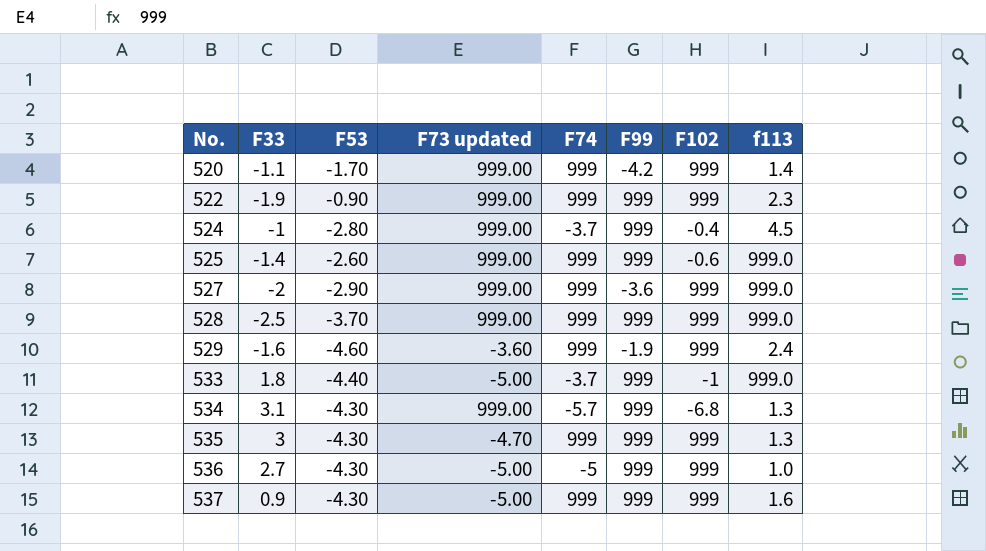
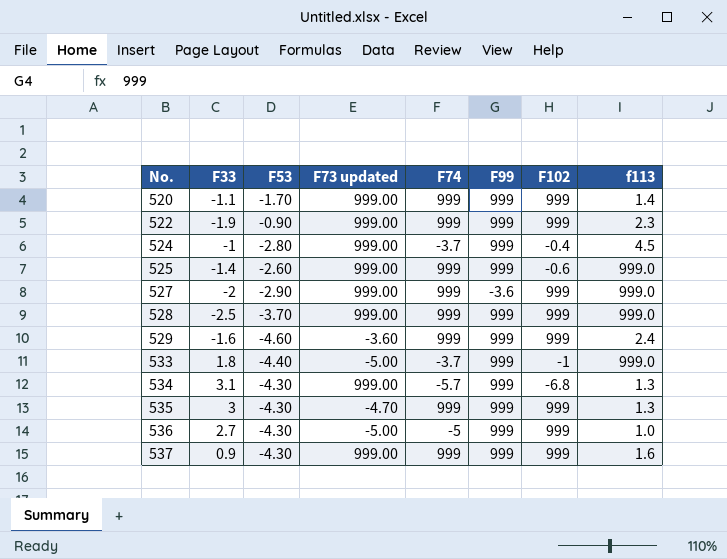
520 | F99: -4.2 -> 999
529 | F99: -1.9 -> 999
537 | F73 updated: -5.00 -> 999.00

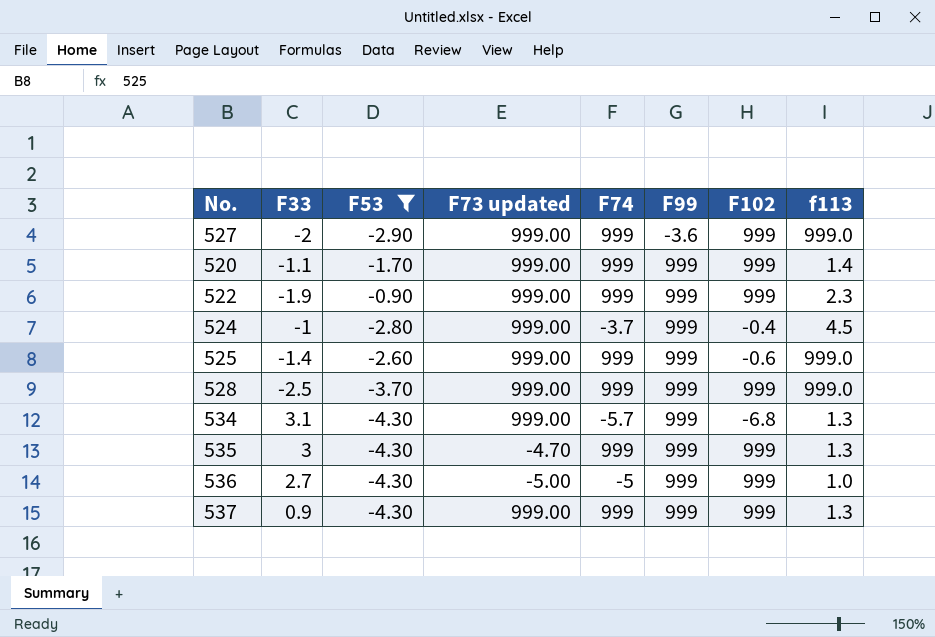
filter: none -> F53 >= -4.30
row order: No. ascending -> F99 ascending
537 | f113: 1.6 -> 1.3

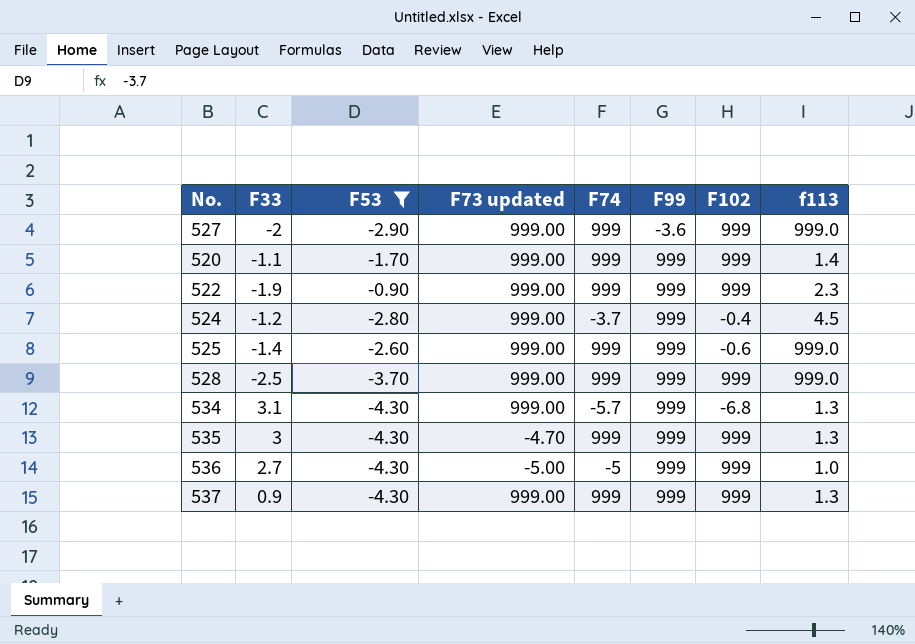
524 | F33: -1 -> -1.2

